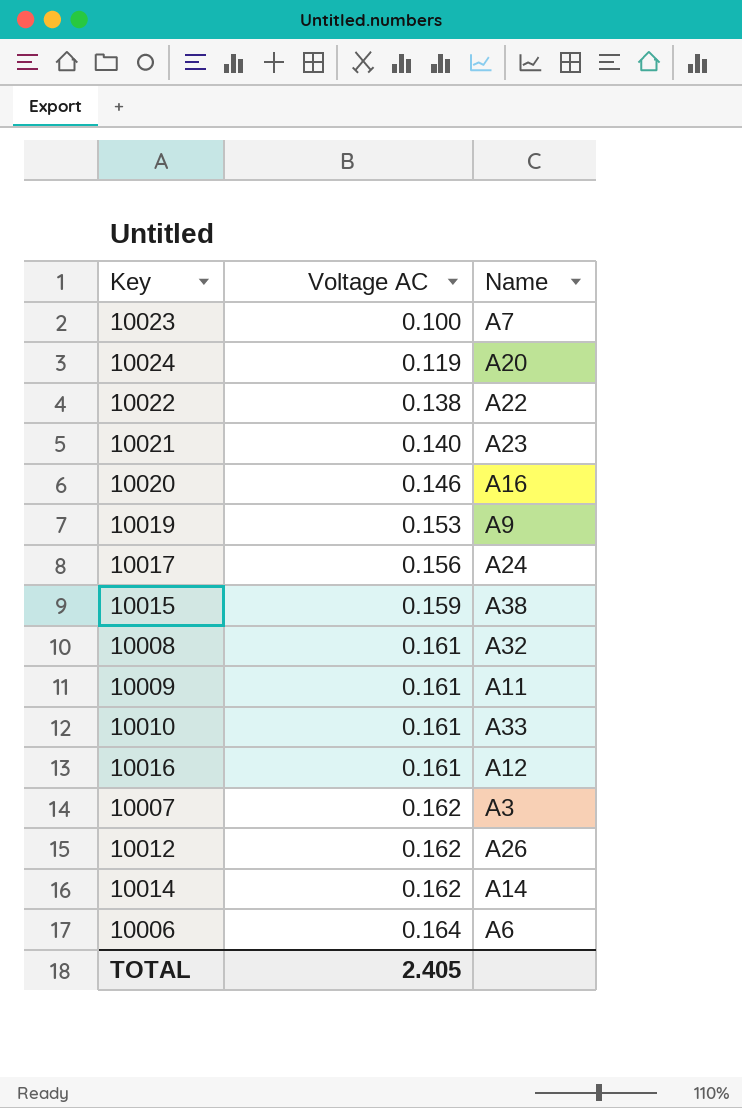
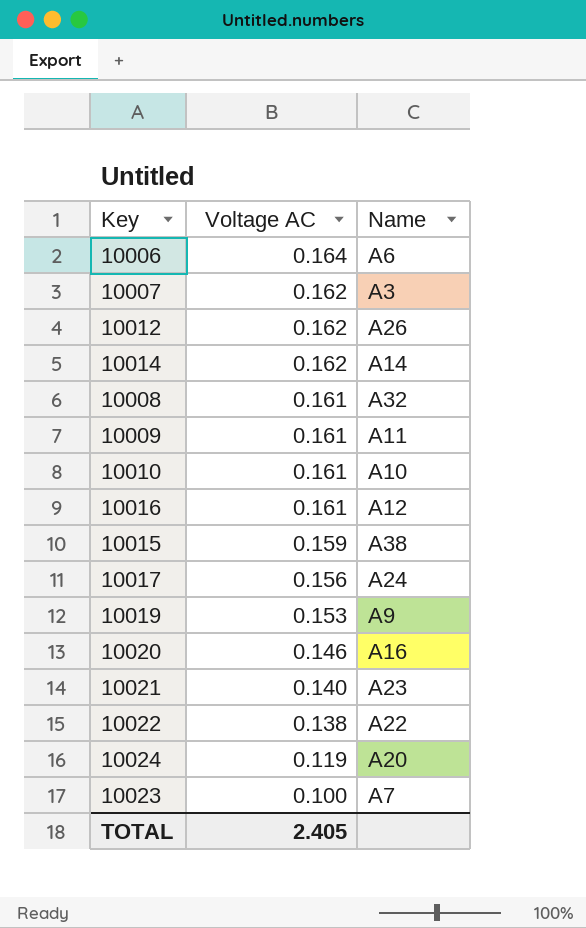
row order: Voltage AC ascending -> Voltage AC descending
10010 | Name: A33 -> A10

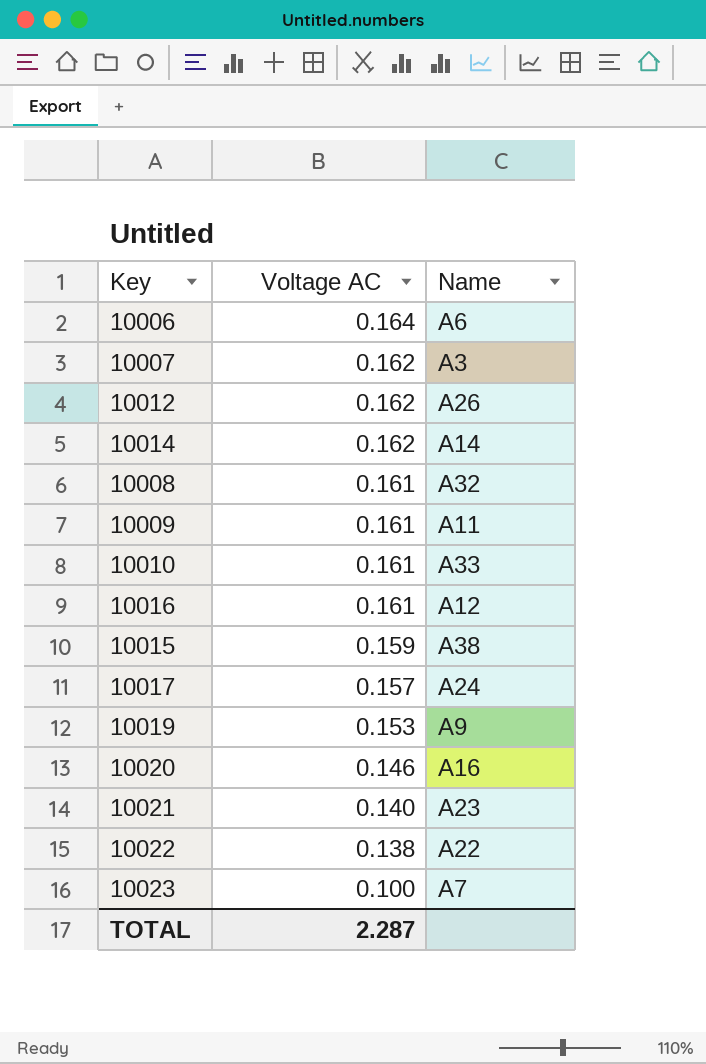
row 10024: 0.119 | A20 -> none
10010 | Name: A10 -> A33
10017 | Voltage AC: 0.156 -> 0.157
TOTAL | Voltage AC: 2.405 -> 2.287

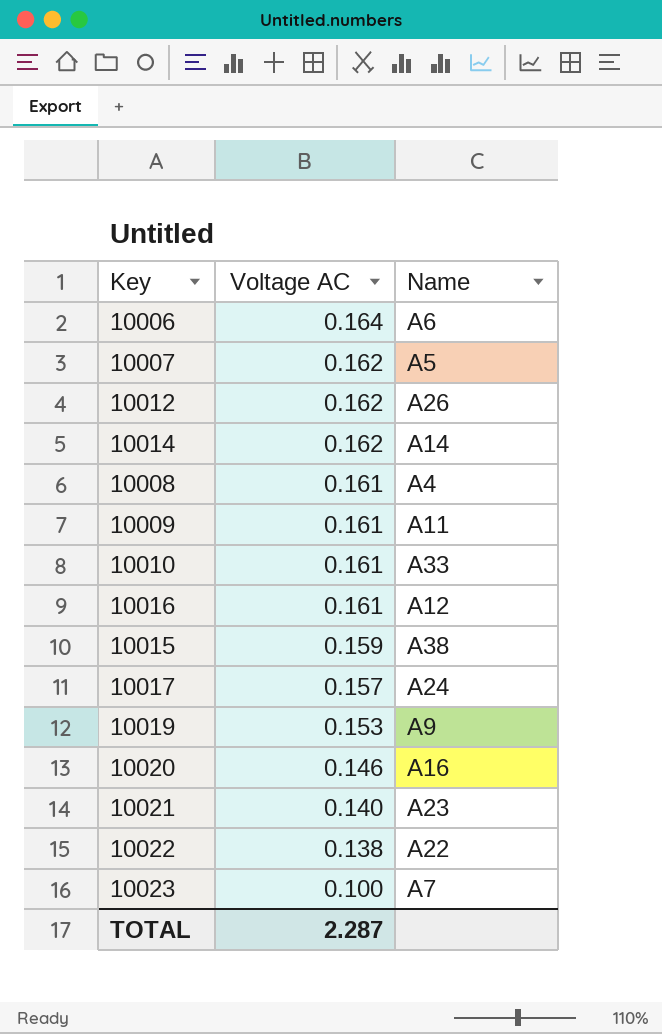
10007 | Name: A3 -> A5
10008 | Name: A32 -> A4

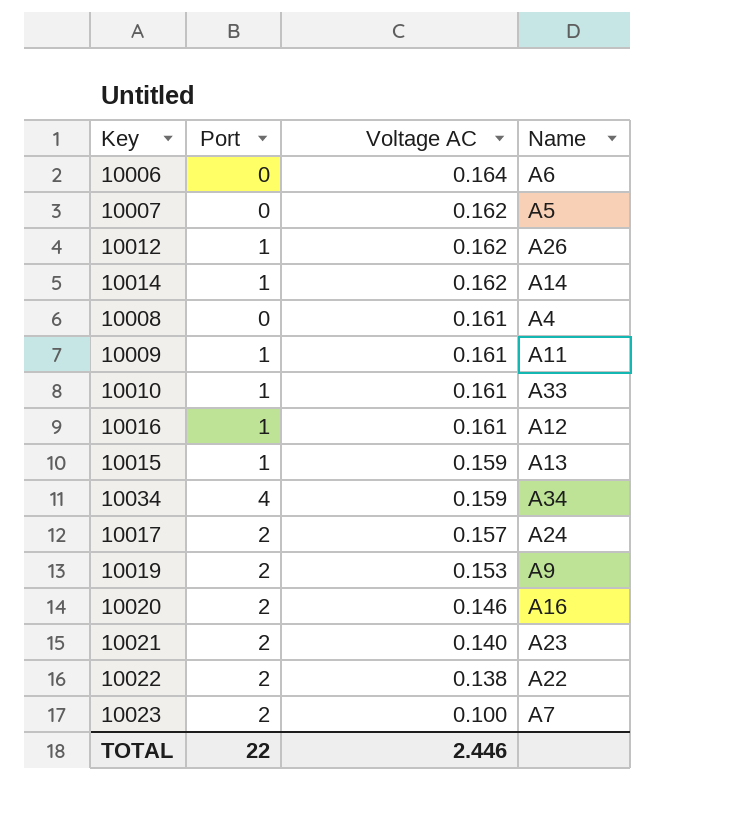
column Port | position: none -> 2
10015 | Name: A38 -> A13
row 10034: none -> 4 | 0.159 | A34
TOTAL | Voltage AC: 2.287 -> 2.446

